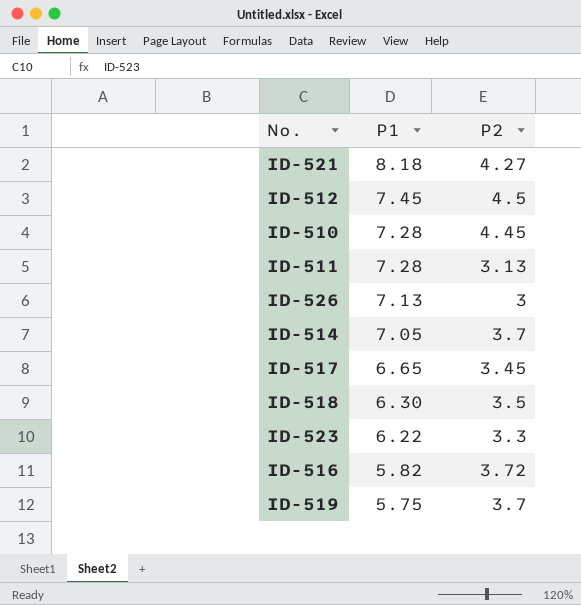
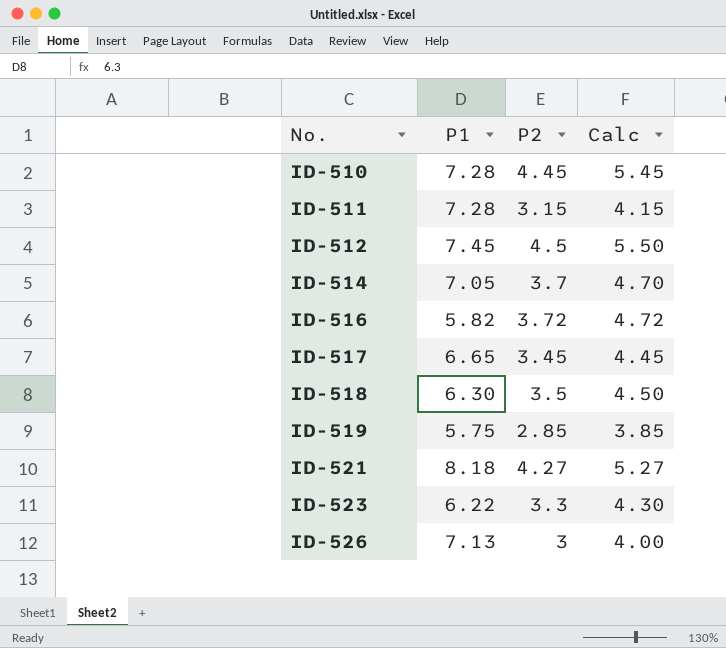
row order: P1 descending -> No. ascending
column Calc | formula: none -> [P2] + 1
ID-511 | P2: 3.13 -> 3.15
ID-519 | P2: 3.7 -> 2.85

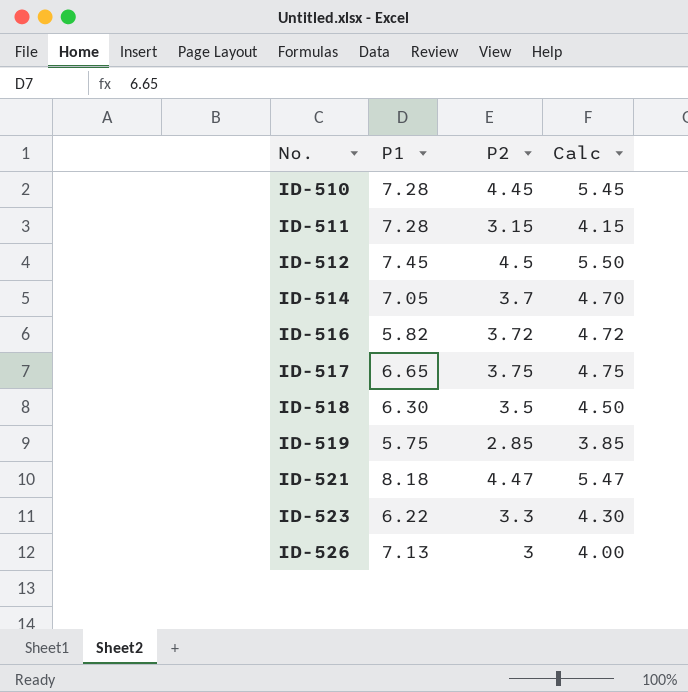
ID-517 | P2: 3.45 -> 3.75
ID-517 | Calc: 4.45 -> 4.75
ID-521 | P2: 4.27 -> 4.47
ID-521 | Calc: 5.27 -> 5.47

